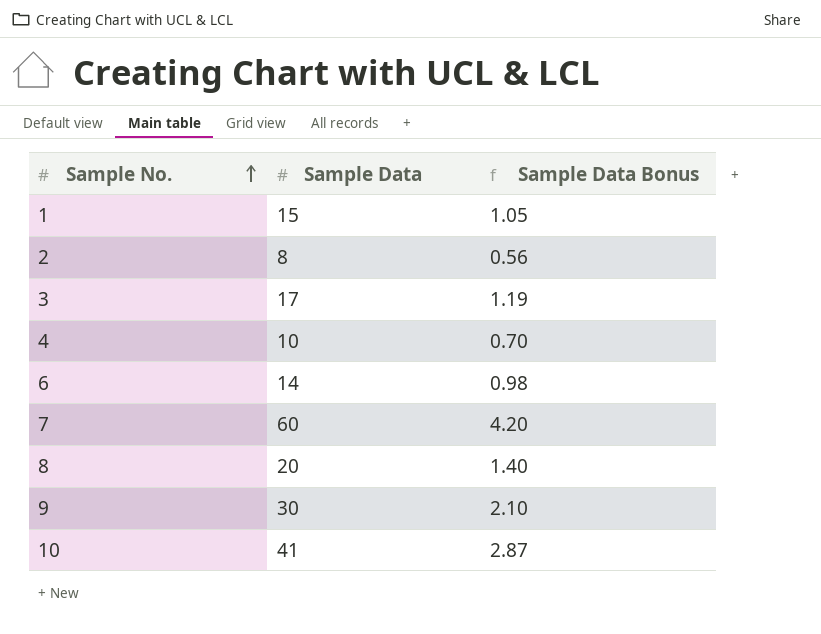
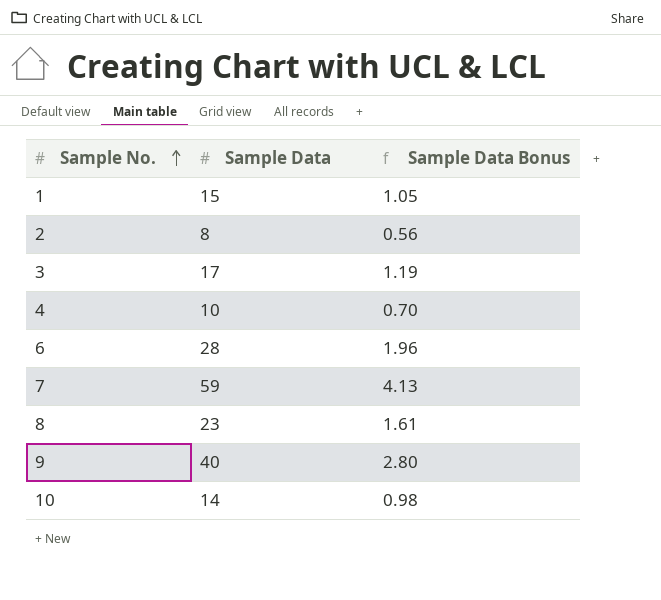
6 | Sample Data: 14 -> 28
6 | Sample Data Bonus: 0.98 -> 1.96
7 | Sample Data: 60 -> 59
7 | Sample Data Bonus: 4.20 -> 4.13
8 | Sample Data: 20 -> 23
8 | Sample Data Bonus: 1.40 -> 1.61
9 | Sample Data: 30 -> 40
9 | Sample Data Bonus: 2.10 -> 2.80
10 | Sample Data: 41 -> 14
10 | Sample Data Bonus: 2.87 -> 0.98

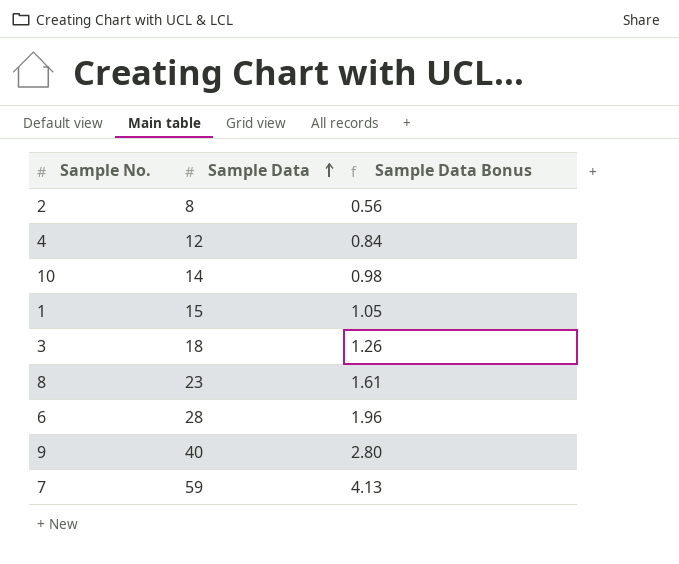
row order: Sample No. ascending -> Sample Data ascending
4 | Sample Data: 10 -> 12
4 | Sample Data Bonus: 0.70 -> 0.84
3 | Sample Data: 17 -> 18
3 | Sample Data Bonus: 1.19 -> 1.26

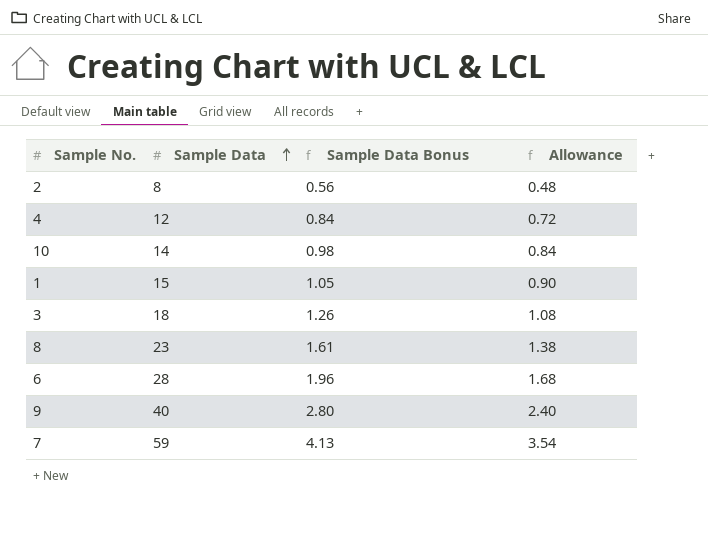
column Allowance | formula: none -> [Sample Data] * 0.06

